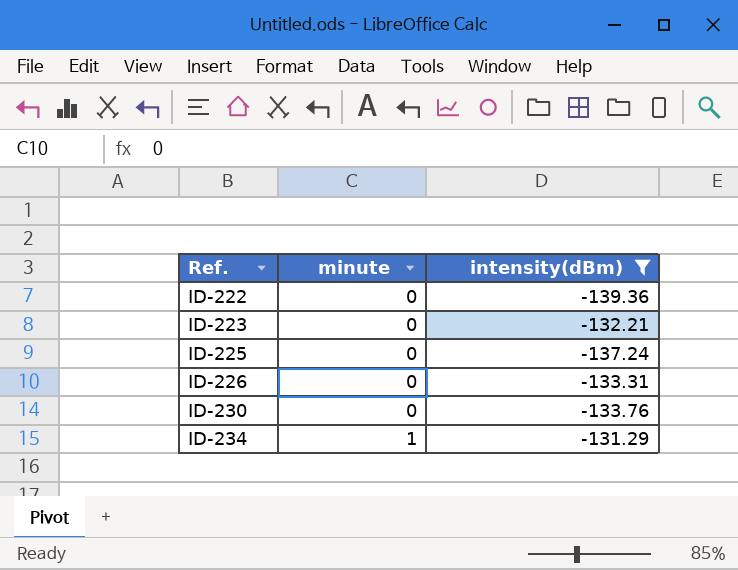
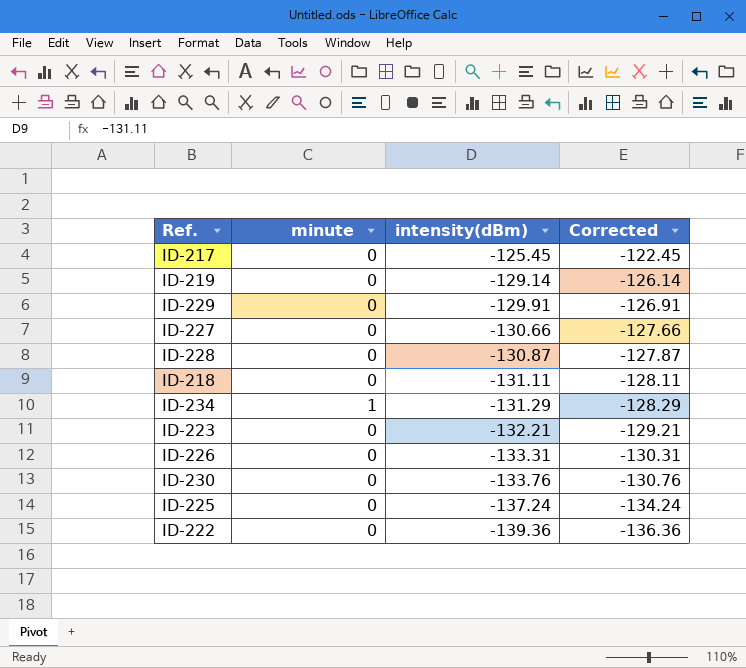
filter: intensity(dBm) <= -131.29 -> none
row order: Ref. ascending -> intensity(dBm) descending
column Corrected | formula: none -> [intensity(dBm)] + 3

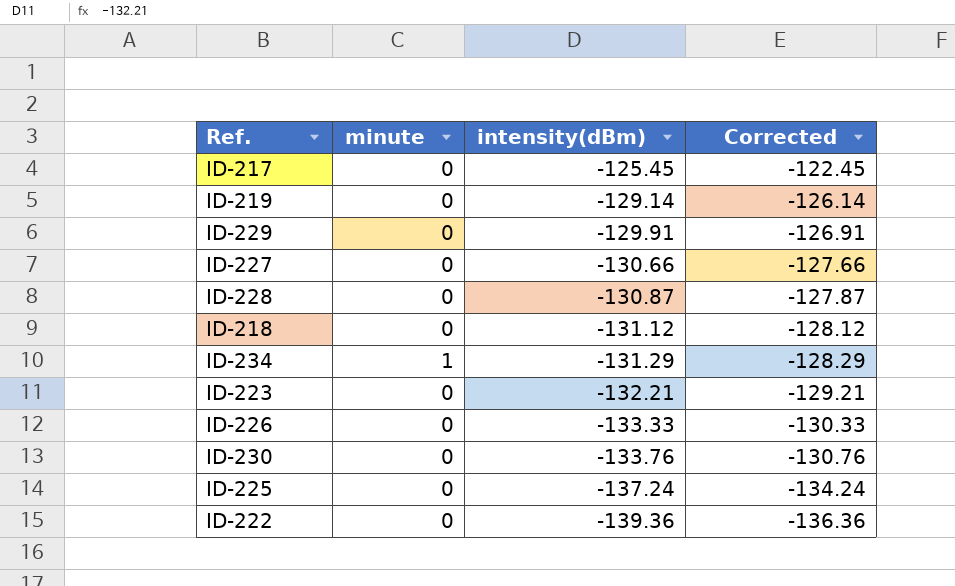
ID-218 | intensity(dBm): -131.11 -> -131.12
ID-218 | Corrected: -128.11 -> -128.12
ID-226 | intensity(dBm): -133.31 -> -133.33
ID-226 | Corrected: -130.31 -> -130.33

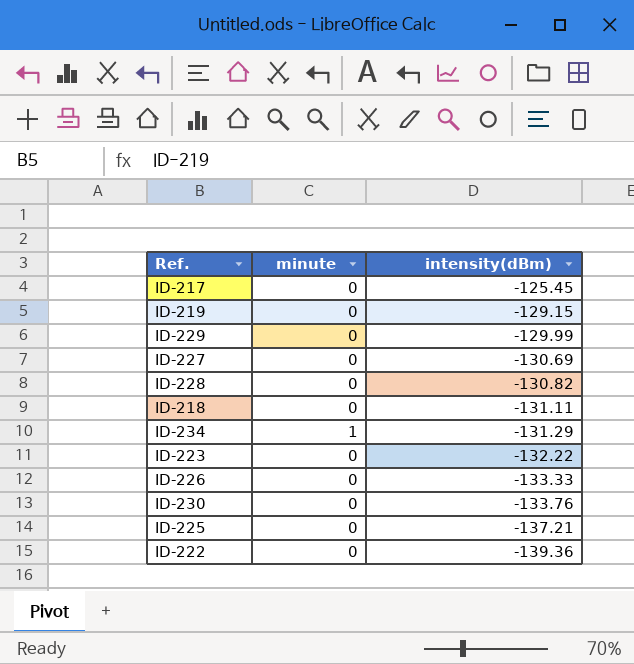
column Corrected | formula: [intensity(dBm)] + 3 -> none
ID-219 | intensity(dBm): -129.14 -> -129.15
ID-229 | intensity(dBm): -129.91 -> -129.99
ID-227 | intensity(dBm): -130.66 -> -130.69
ID-228 | intensity(dBm): -130.87 -> -130.82
ID-218 | intensity(dBm): -131.12 -> -131.11
ID-223 | intensity(dBm): -132.21 -> -132.22
ID-225 | intensity(dBm): -137.24 -> -137.21

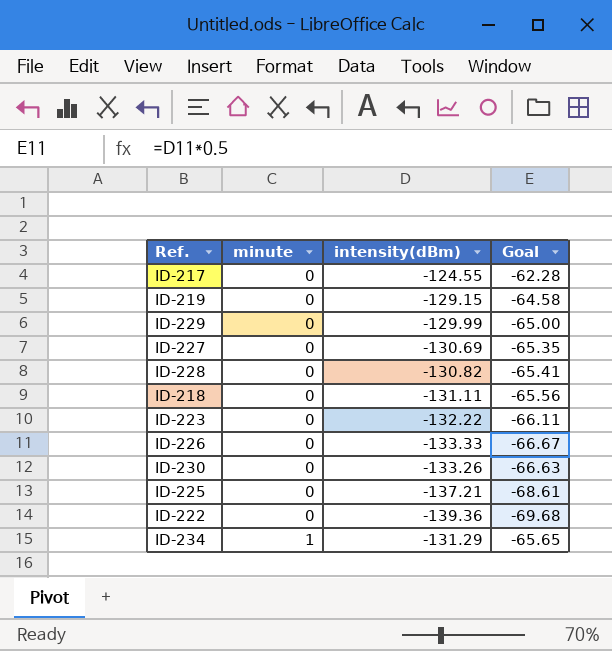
row order: intensity(dBm) descending -> minute ascending
column Goal | formula: none -> [intensity(dBm)] * 0.5
ID-217 | intensity(dBm): -125.45 -> -124.55
ID-230 | intensity(dBm): -133.76 -> -133.26

